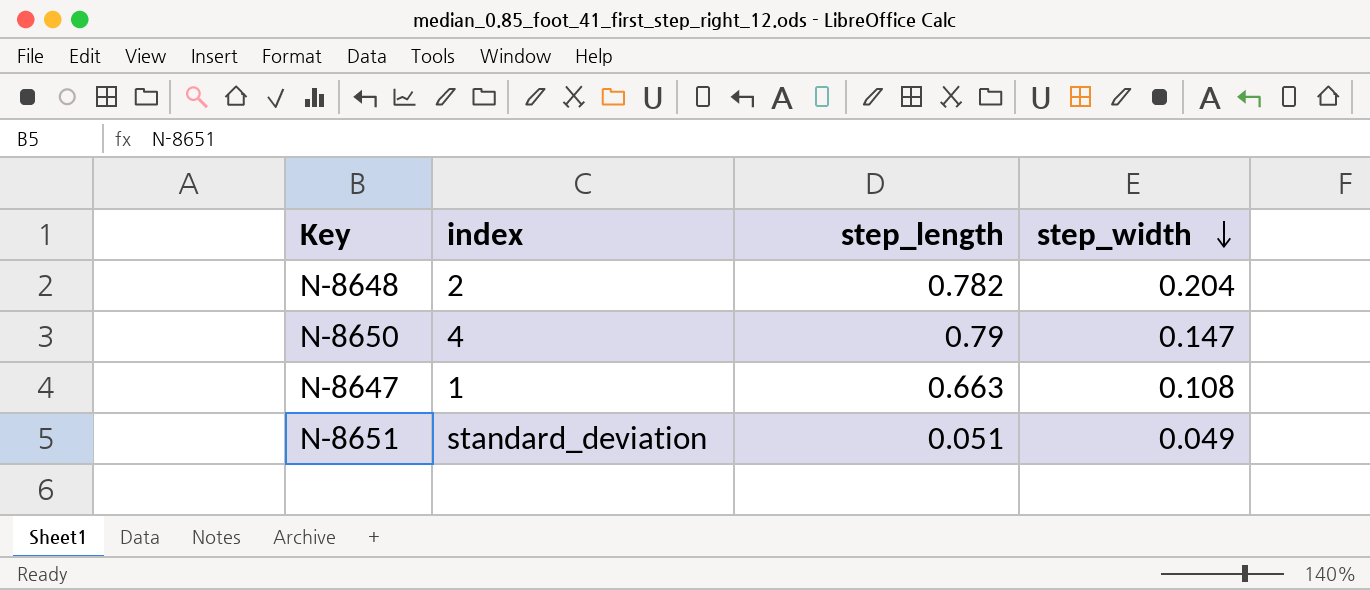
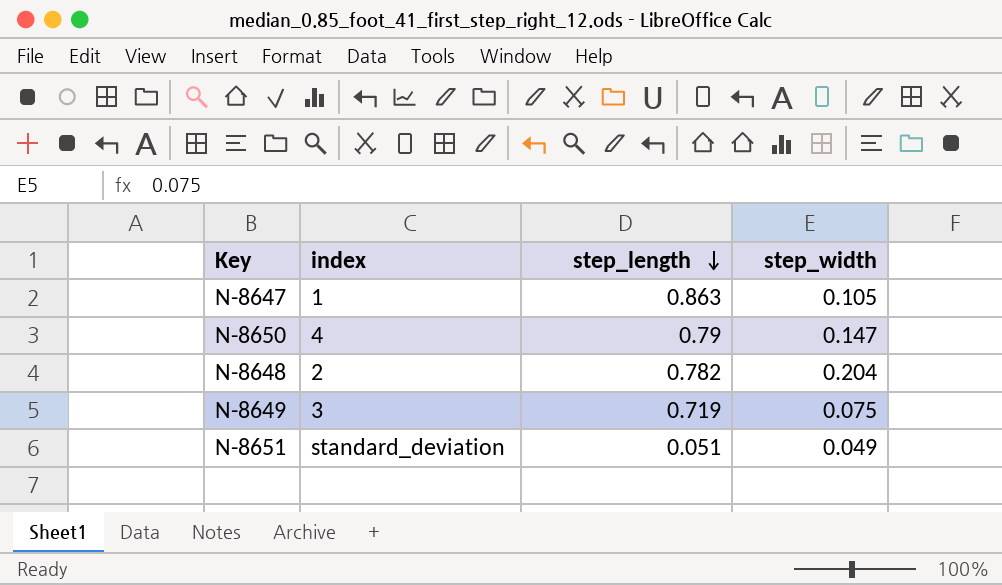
row order: step_width descending -> step_length descending
N-8647 | step_length: 0.663 -> 0.863
N-8647 | step_width: 0.108 -> 0.105
row N-8649: none -> 3 | 0.719 | 0.075

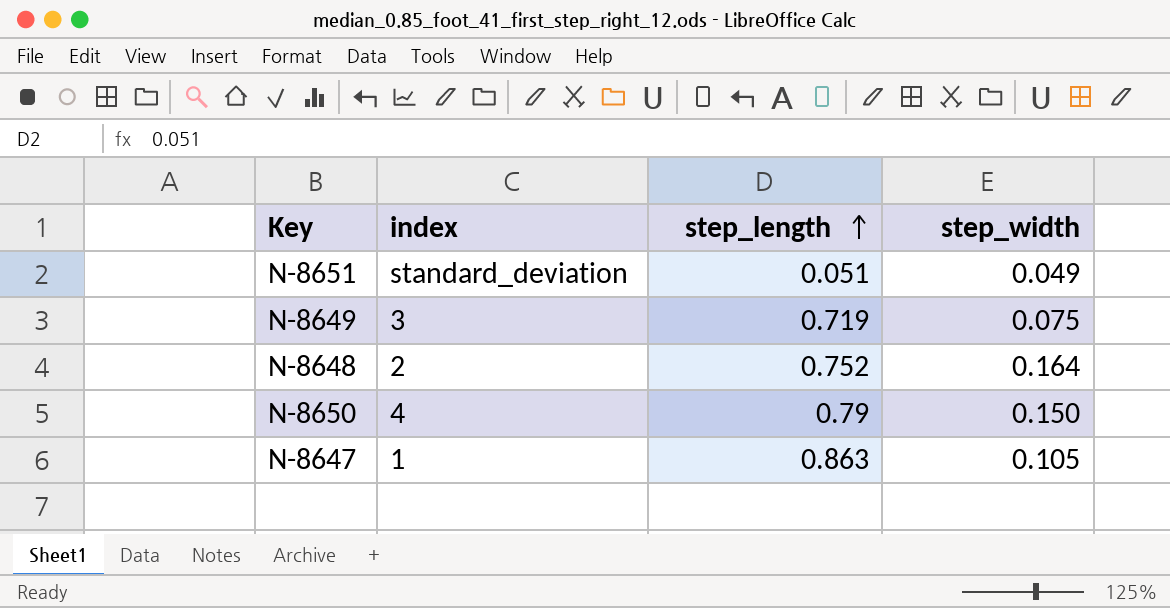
row order: step_length descending -> step_length ascending
N-8648 | step_length: 0.782 -> 0.752
N-8648 | step_width: 0.204 -> 0.164
N-8650 | step_width: 0.147 -> 0.150

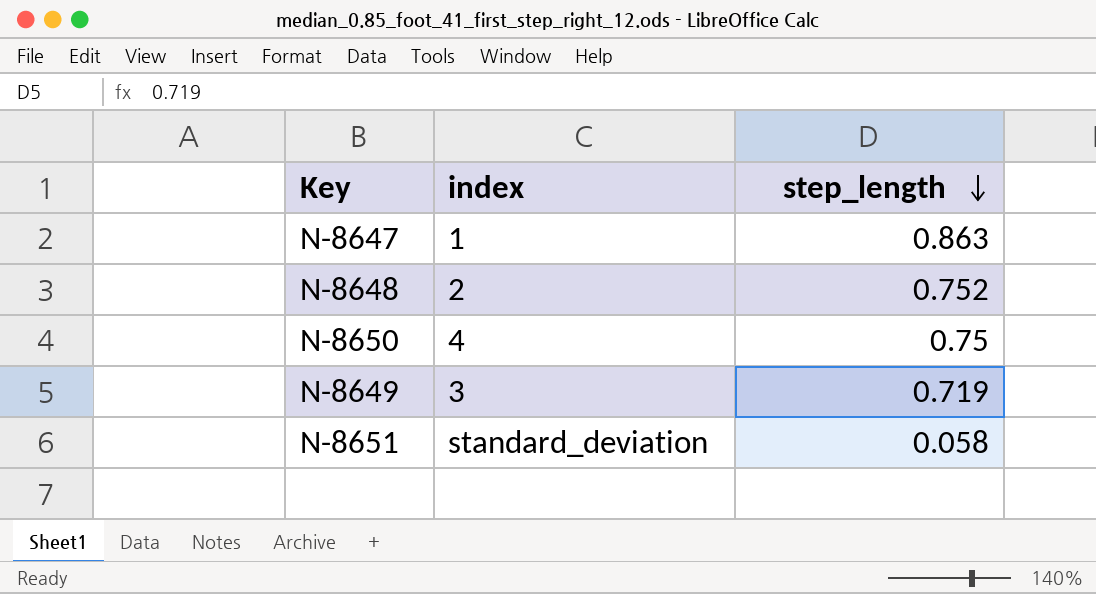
row order: step_length ascending -> step_length descending
column step_width | position: 4 -> none
N-8650 | step_length: 0.79 -> 0.75
N-8651 | step_length: 0.051 -> 0.058

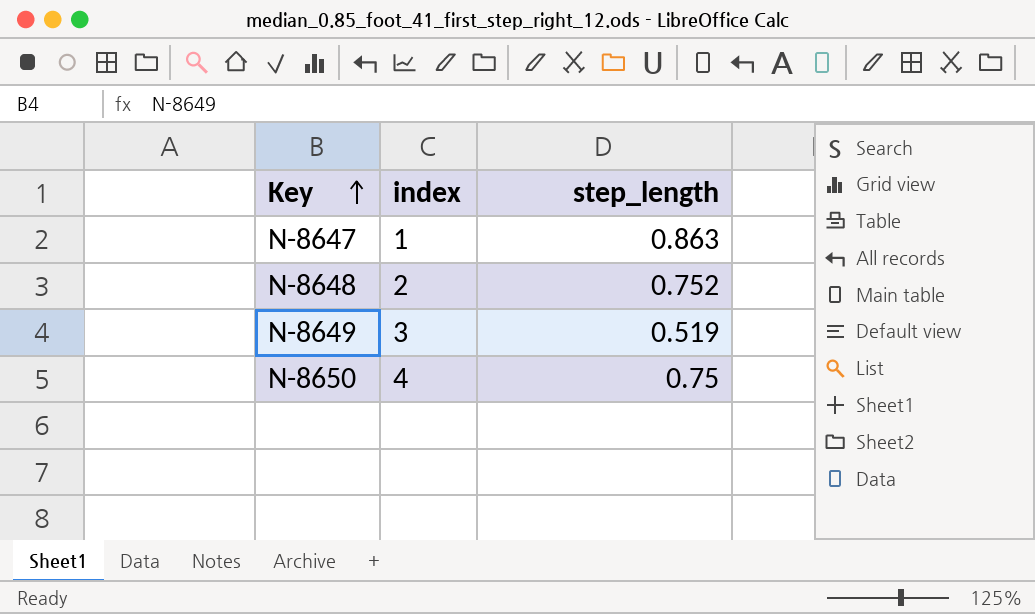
row order: step_length descending -> Key ascending
row N-8651: standard_deviation | 0.058 -> none
N-8649 | step_length: 0.719 -> 0.519

